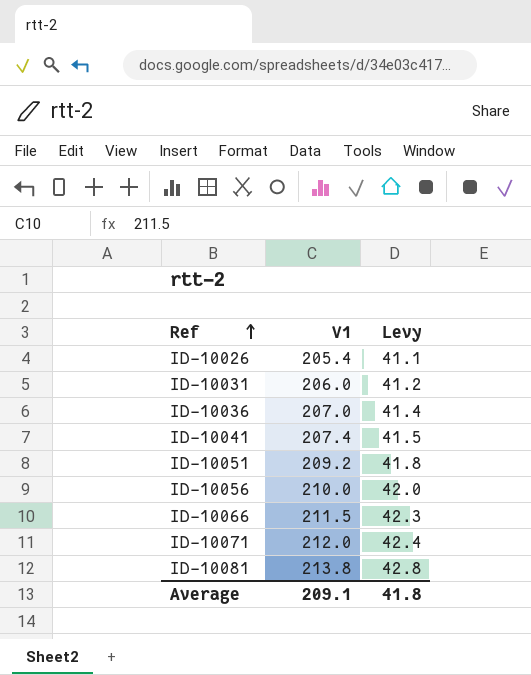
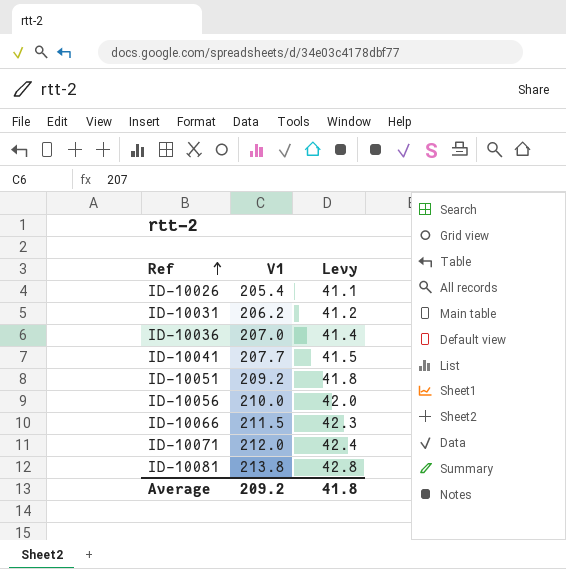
ID-10031 | V1: 206.0 -> 206.2
ID-10041 | V1: 207.4 -> 207.7
Average | V1: 209.1 -> 209.2

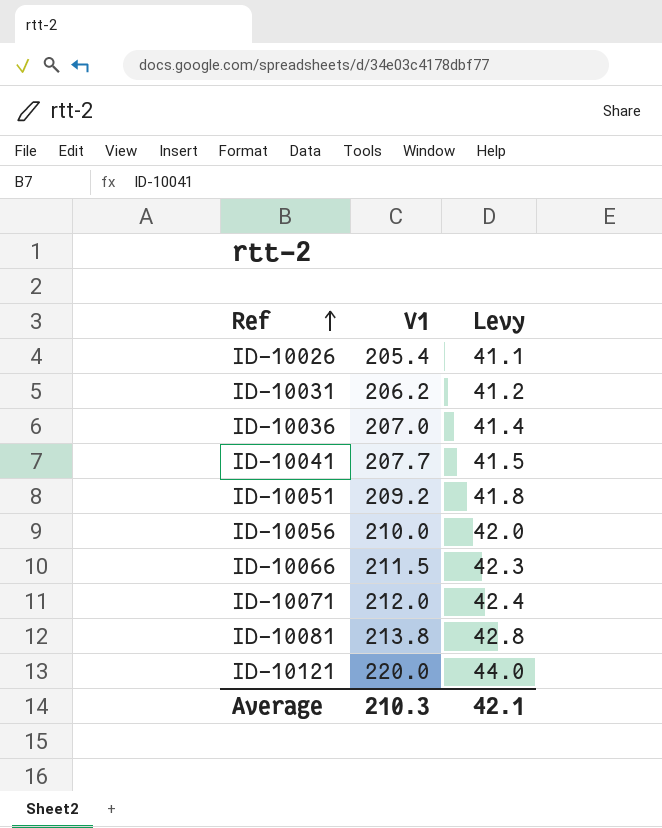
row ID-10121: none -> 220.0 | 44.0
Average | V1: 209.2 -> 210.3
Average | Levy: 41.8 -> 42.1

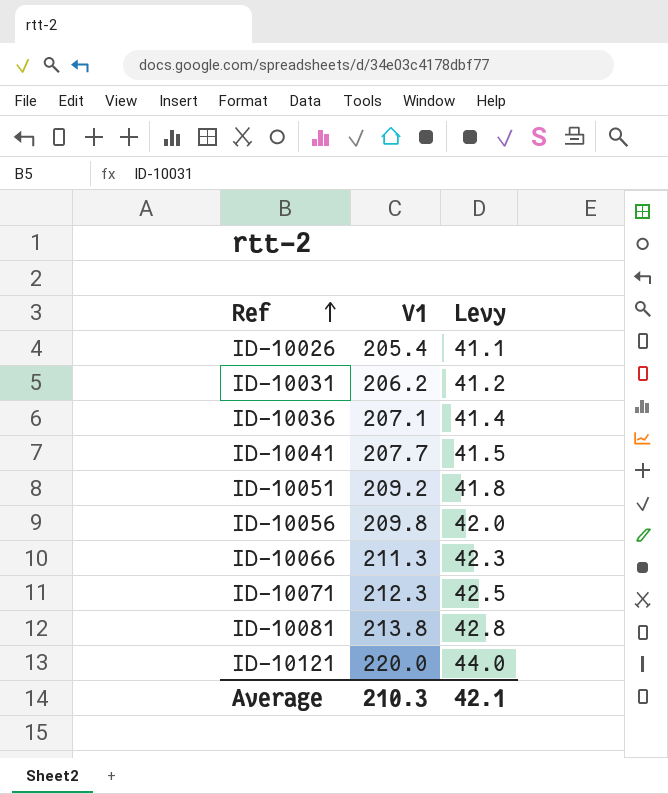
ID-10036 | V1: 207.0 -> 207.1
ID-10056 | V1: 210.0 -> 209.8
ID-10066 | V1: 211.5 -> 211.3
ID-10071 | V1: 212.0 -> 212.3
ID-10071 | Levy: 42.4 -> 42.5

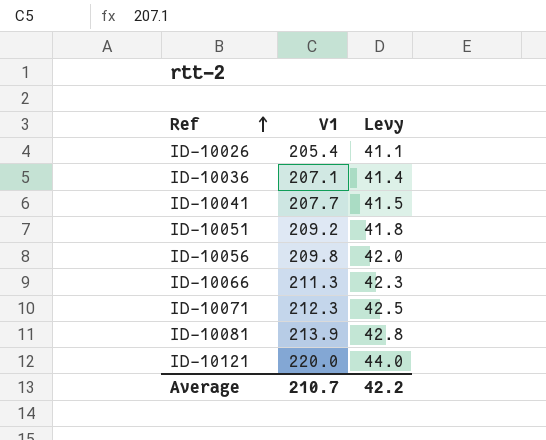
row ID-10031: 206.2 | 41.2 -> none
ID-10081 | V1: 213.8 -> 213.9
Average | V1: 210.3 -> 210.7
Average | Levy: 42.1 -> 42.2

